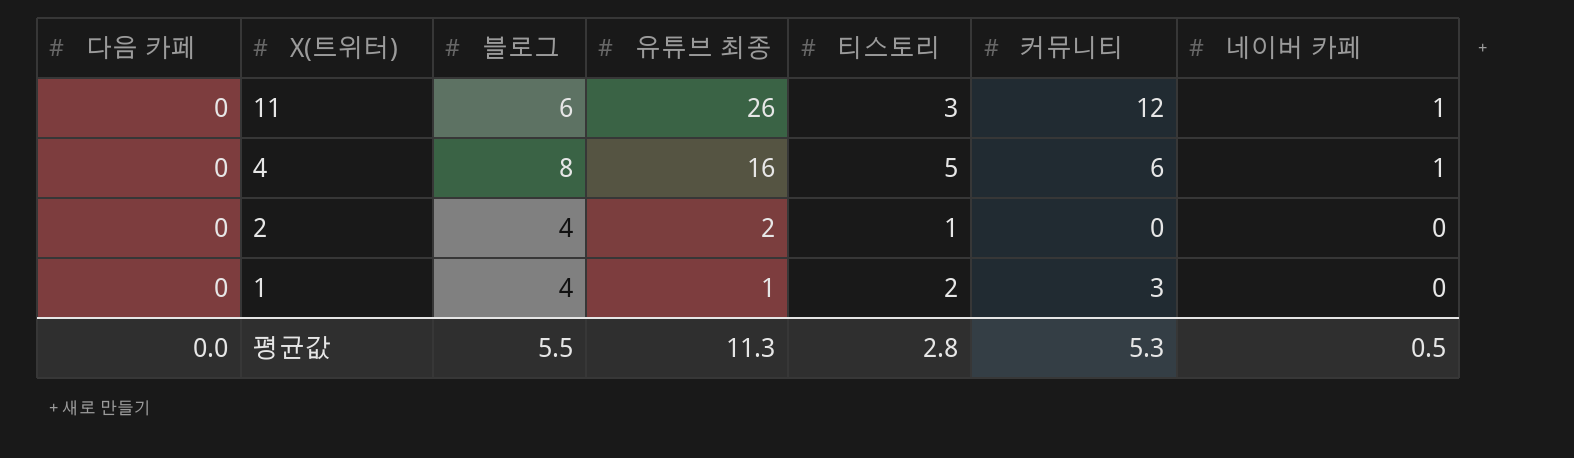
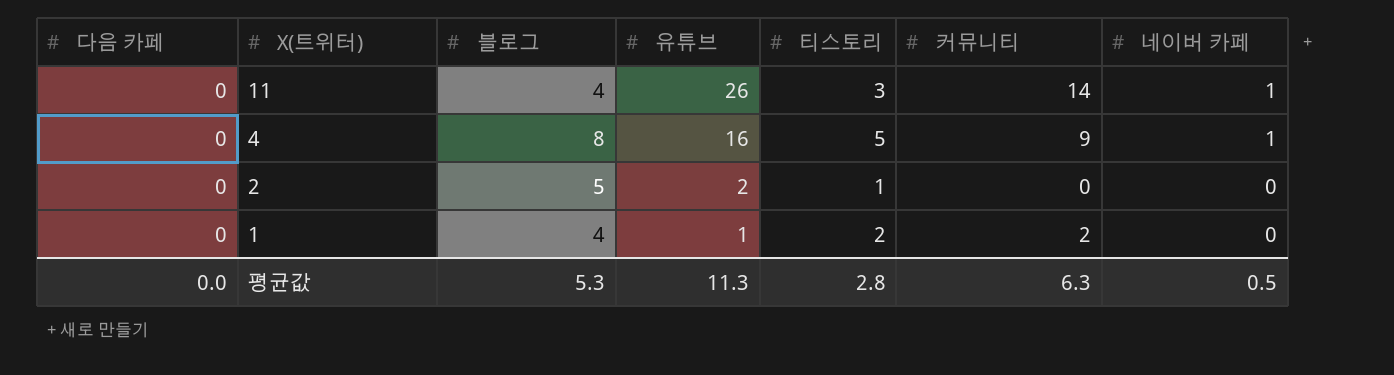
column name: 유튜브 최종 -> 유튜브
11 | 블로그: 6 -> 4
11 | 커뮤니티: 12 -> 14
4 | 커뮤니티: 6 -> 9
2 | 블로그: 4 -> 5
1 | 커뮤니티: 3 -> 2
평균값 | 블로그: 5.5 -> 5.3
평균값 | 커뮤니티: 5.3 -> 6.3

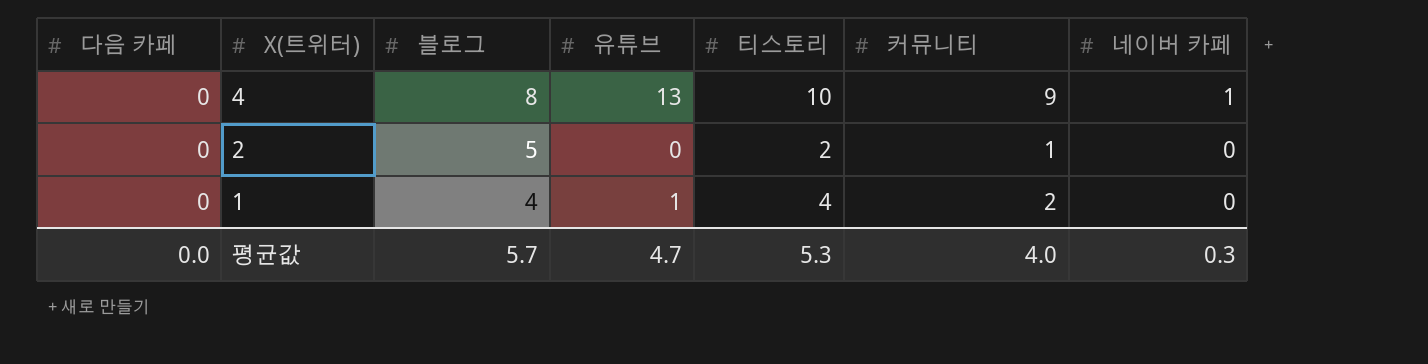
row 11: 0 | 4 | 26 | 3 | 14 | 1 -> none
4 | 유튜브: 16 -> 13
4 | 티스토리: 5 -> 10
2 | 유튜브: 2 -> 0
2 | 티스토리: 1 -> 2
2 | 커뮤니티: 0 -> 1
1 | 티스토리: 2 -> 4
평균값 | 블로그: 5.3 -> 5.7
평균값 | 유튜브: 11.3 -> 4.7
평균값 | 티스토리: 2.8 -> 5.3
평균값 | 커뮤니티: 6.3 -> 4.0
평균값 | 네이버 카페: 0.5 -> 0.3

